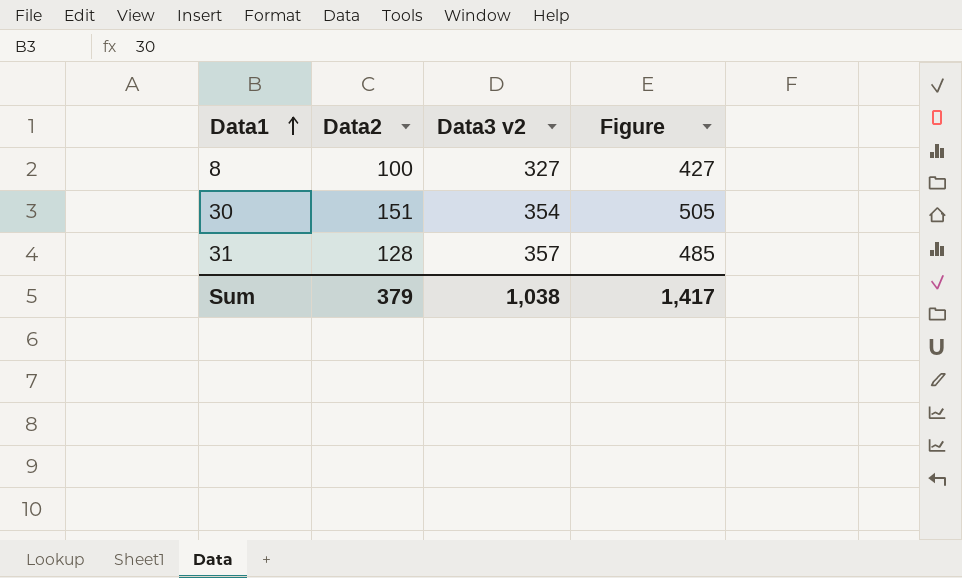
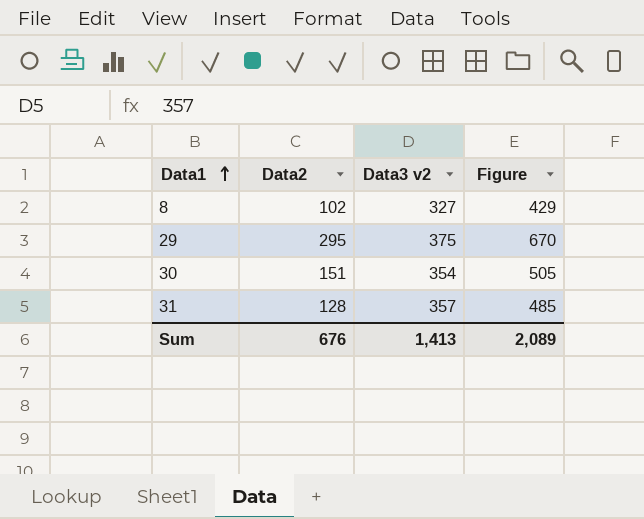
8 | Data2: 100 -> 102
8 | Figure: 427 -> 429
row 29: none -> 295 | 375 | 670
Sum | Data2: 379 -> 676
Sum | Data3 v2: 1,038 -> 1,413
Sum | Figure: 1,417 -> 2,089

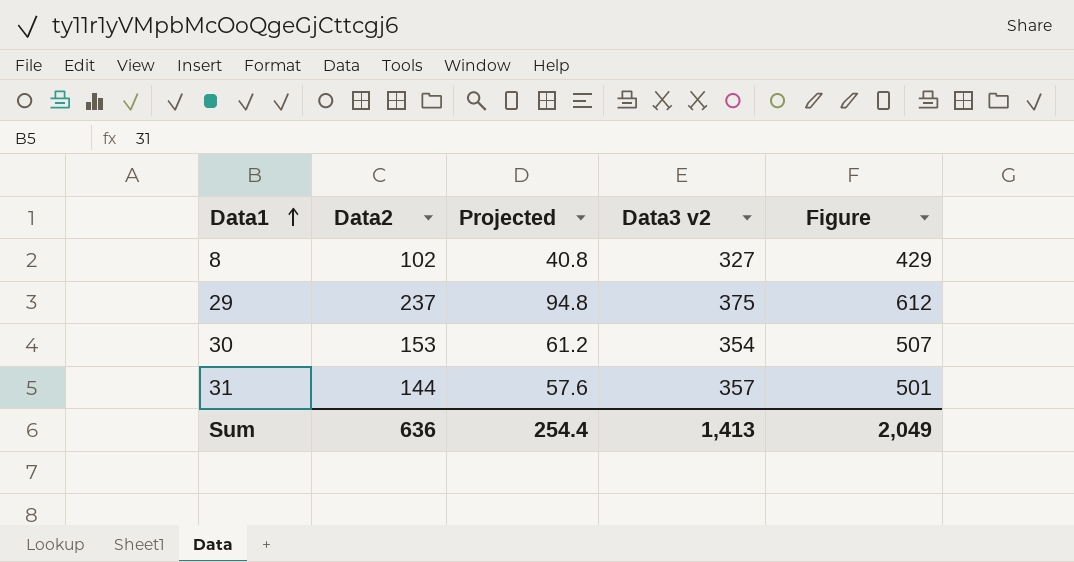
column Projected | formula: none -> [Data2] * 0.4
29 | Data2: 295 -> 237
29 | Figure: 670 -> 612
30 | Data2: 151 -> 153
30 | Figure: 505 -> 507
31 | Data2: 128 -> 144
31 | Figure: 485 -> 501
Sum | Data2: 676 -> 636
Sum | Figure: 2,089 -> 2,049

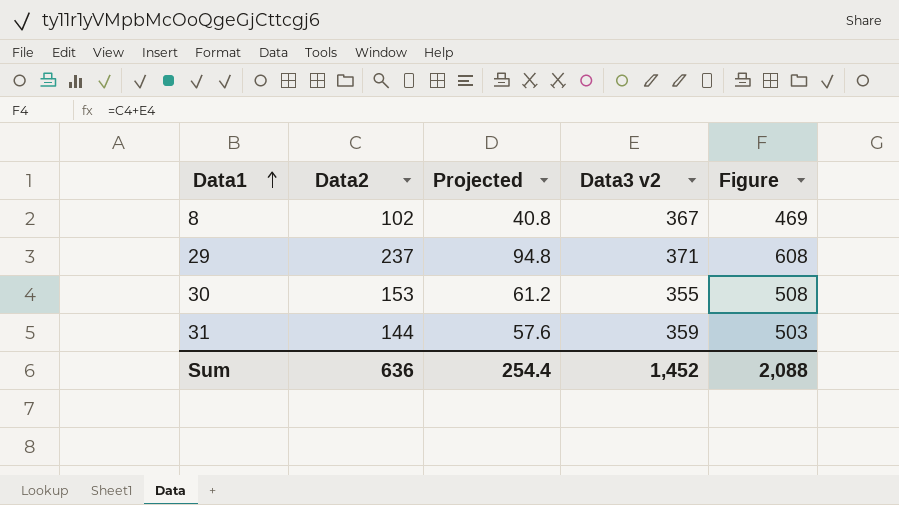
8 | Data3 v2: 327 -> 367
8 | Figure: 429 -> 469
29 | Data3 v2: 375 -> 371
29 | Figure: 612 -> 608
30 | Data3 v2: 354 -> 355
30 | Figure: 507 -> 508
31 | Data3 v2: 357 -> 359
31 | Figure: 501 -> 503
Sum | Data3 v2: 1,413 -> 1,452
Sum | Figure: 2,049 -> 2,088

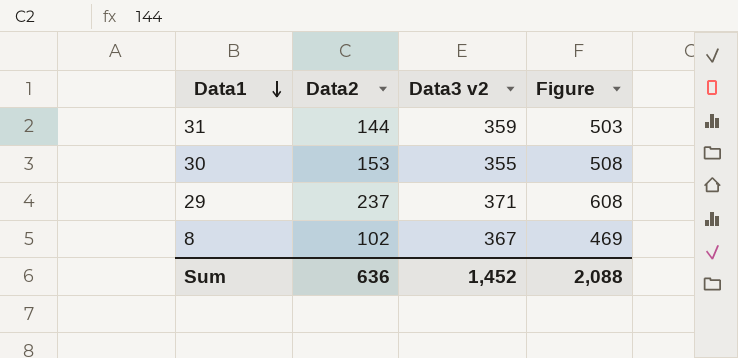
row order: Data1 ascending -> Data1 descending
column Projected | formula: [Data2] * 0.4 -> none

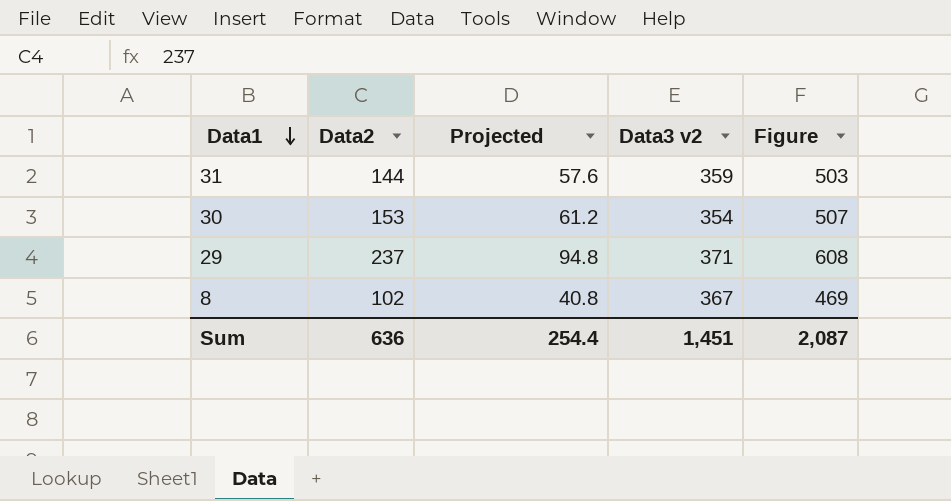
column Projected | formula: none -> [Data2] * 0.4
30 | Data3 v2: 355 -> 354
30 | Figure: 508 -> 507
Sum | Data3 v2: 1,452 -> 1,451
Sum | Figure: 2,088 -> 2,087

